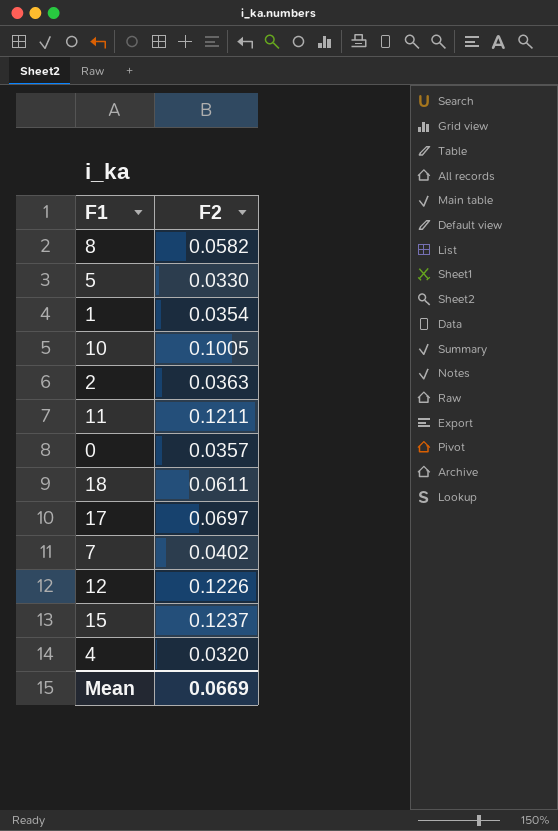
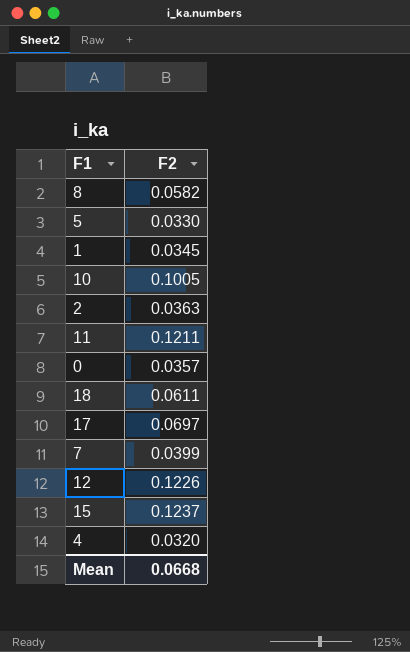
1 | F2: 0.0354 -> 0.0345
7 | F2: 0.0402 -> 0.0399
Mean | F2: 0.0669 -> 0.0668

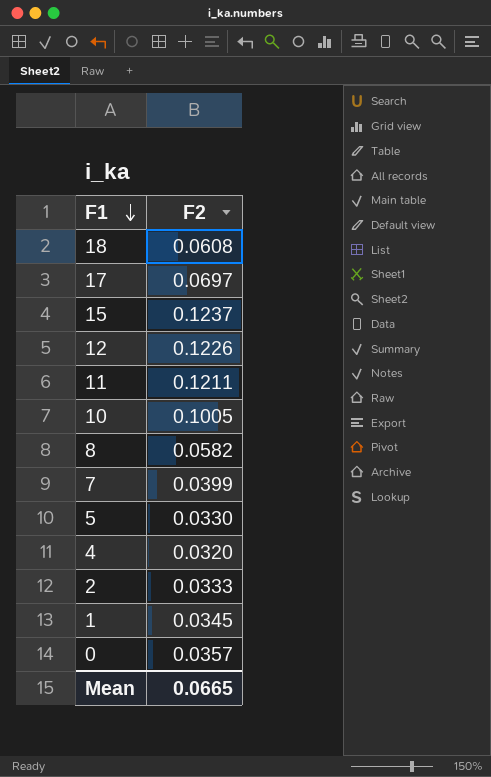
row order: none -> F1 descending
18 | F2: 0.0611 -> 0.0608
2 | F2: 0.0363 -> 0.0333
Mean | F2: 0.0668 -> 0.0665

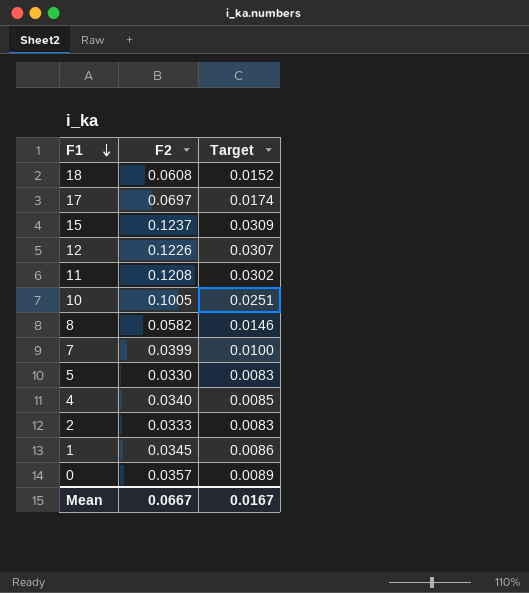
column Target | formula: none -> [F2] * 0.25
11 | F2: 0.1211 -> 0.1208
4 | F2: 0.0320 -> 0.0340
Mean | F2: 0.0665 -> 0.0667

